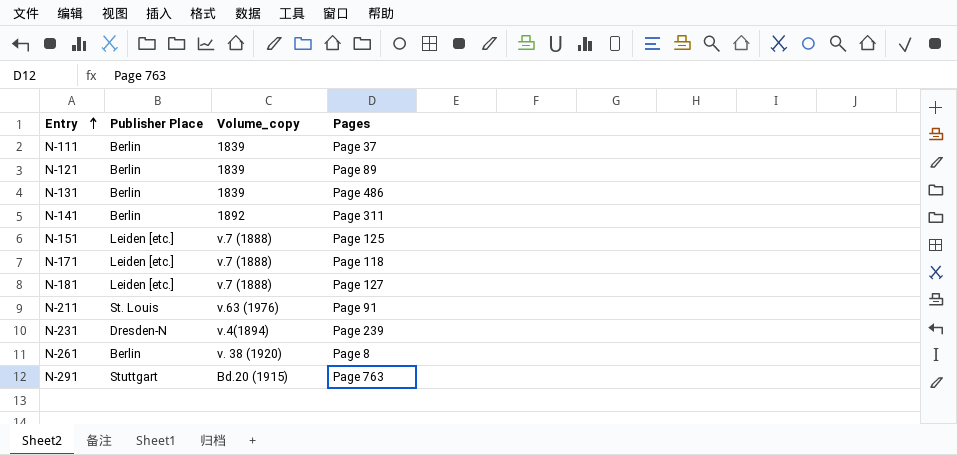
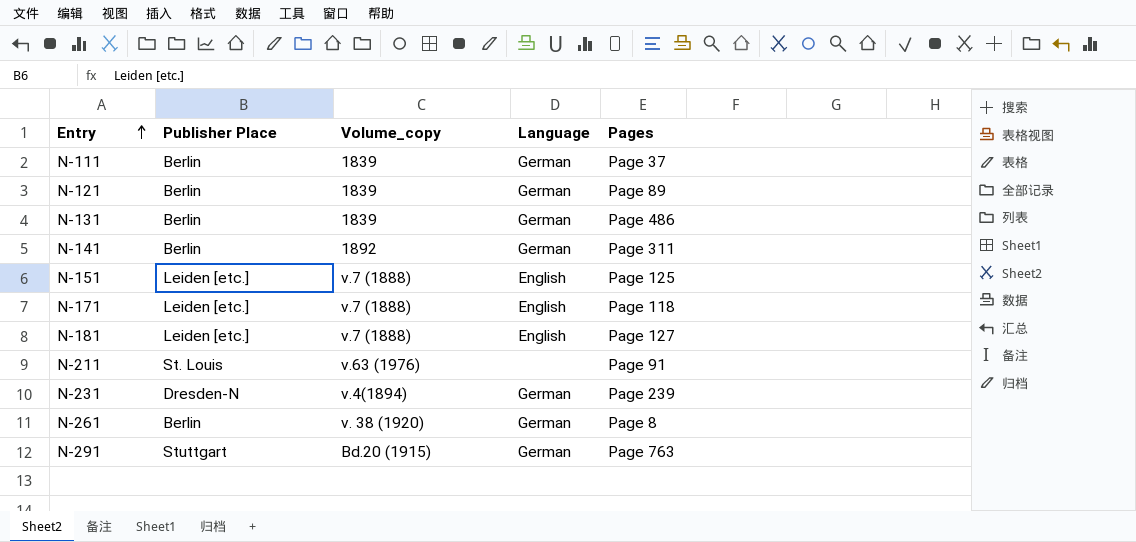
column Language | position: none -> 4

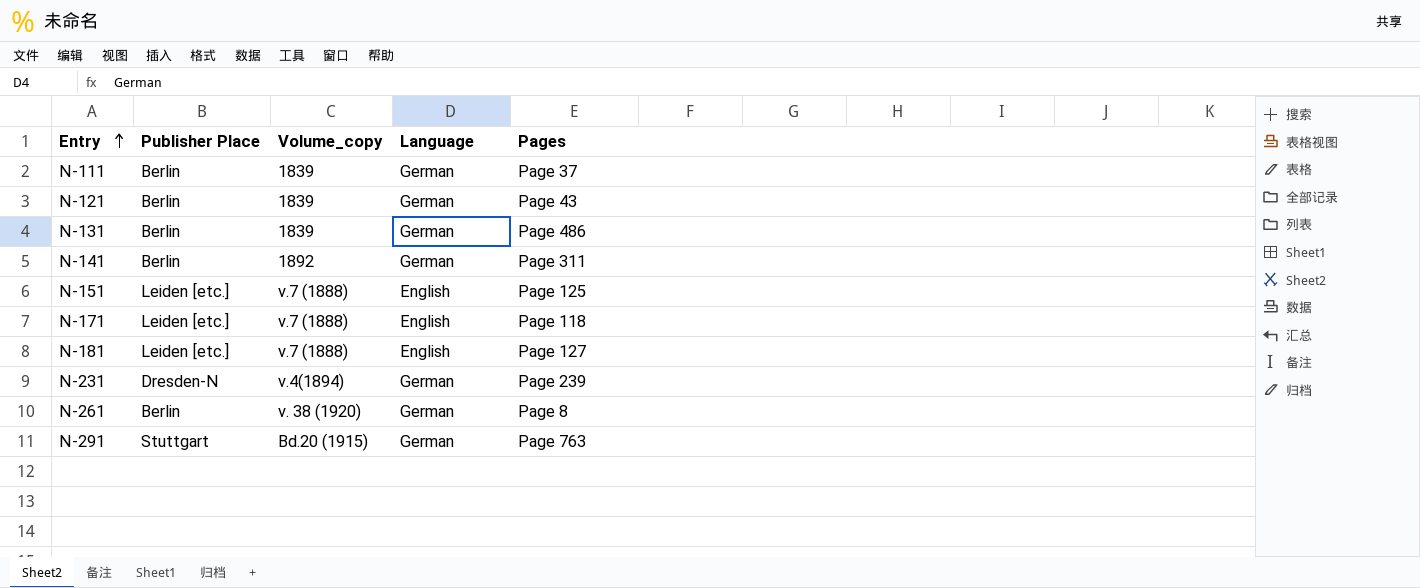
row N-211: St. Louis | v.63 (1976) | none | Page 91 -> none
N-121 | Pages: Page 89 -> Page 43

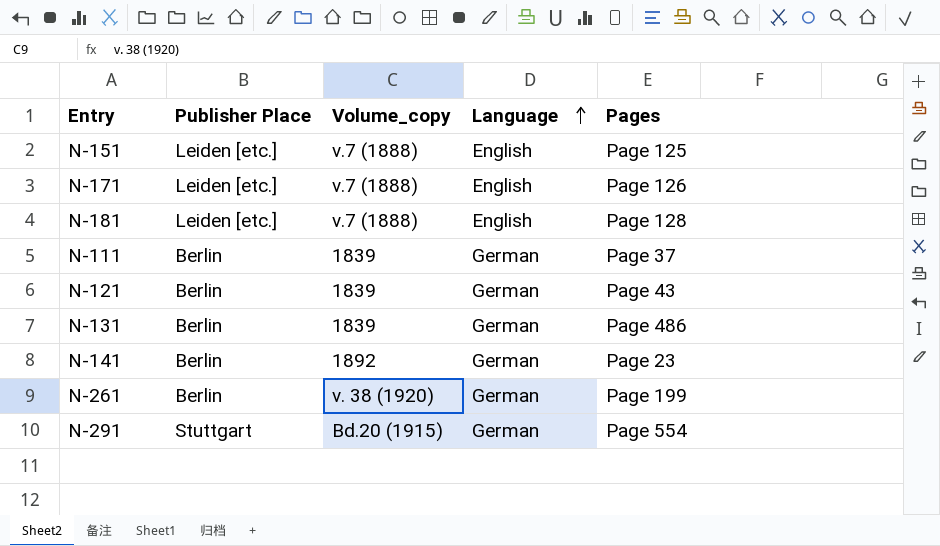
row order: Entry ascending -> Language ascending
row N-231: Dresden-N | v.4(1894) | German | Page 239 -> none
N-171 | Pages: Page 118 -> Page 126
N-181 | Pages: Page 127 -> Page 128
N-141 | Pages: Page 311 -> Page 23
N-261 | Pages: Page 8 -> Page 199
N-291 | Pages: Page 763 -> Page 554

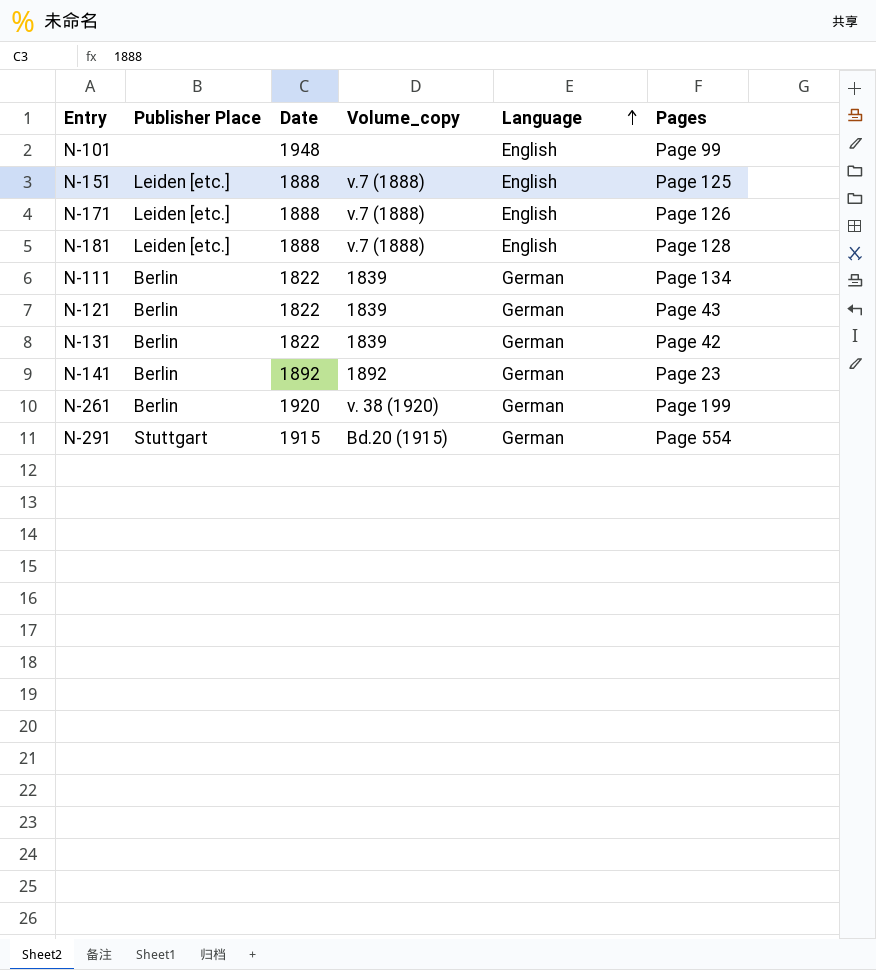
column Date | position: none -> 3
row N-101: none -> none | 1948 | none | English | Page 99
N-111 | Pages: Page 37 -> Page 134
N-131 | Pages: Page 486 -> Page 42

